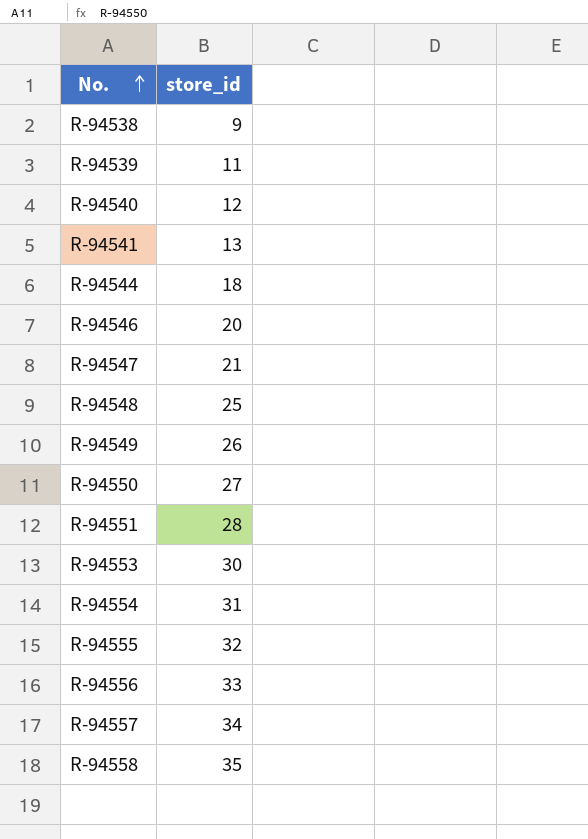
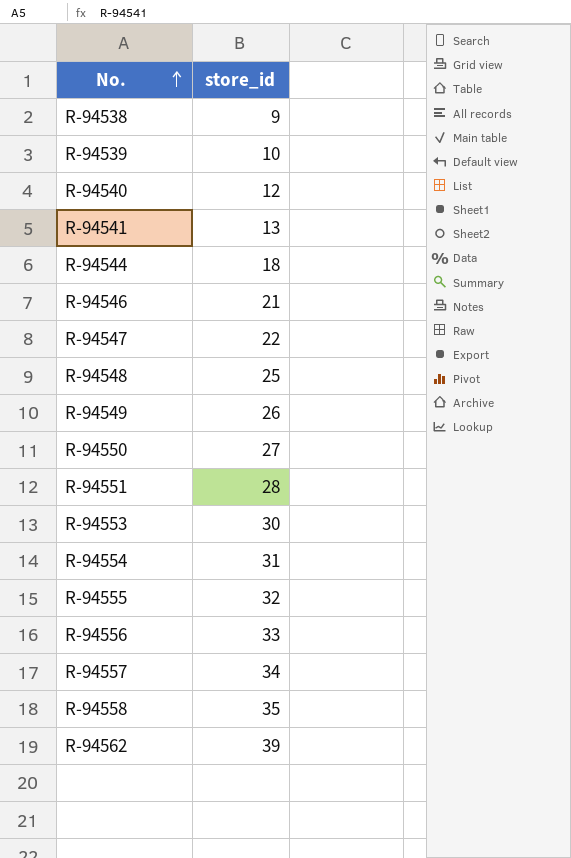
R-94539 | store_id: 11 -> 10
R-94546 | store_id: 20 -> 21
R-94547 | store_id: 21 -> 22
row R-94562: none -> 39

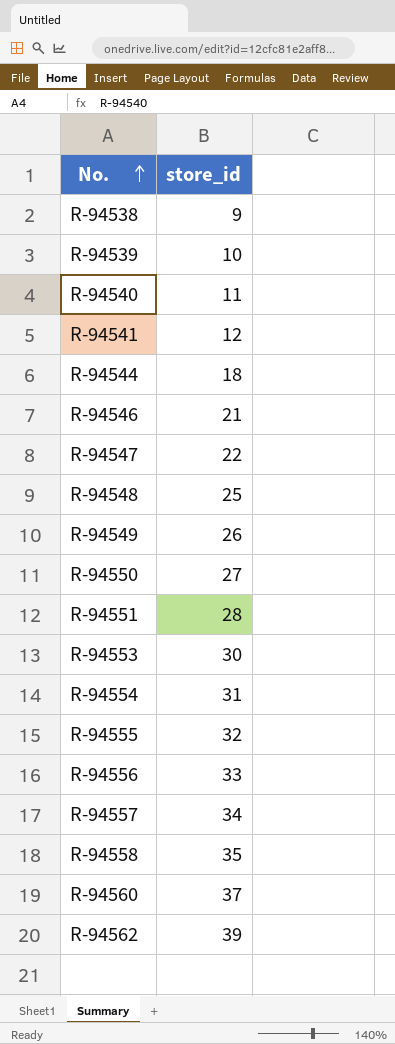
R-94540 | store_id: 12 -> 11
R-94541 | store_id: 13 -> 12
row R-94560: none -> 37

